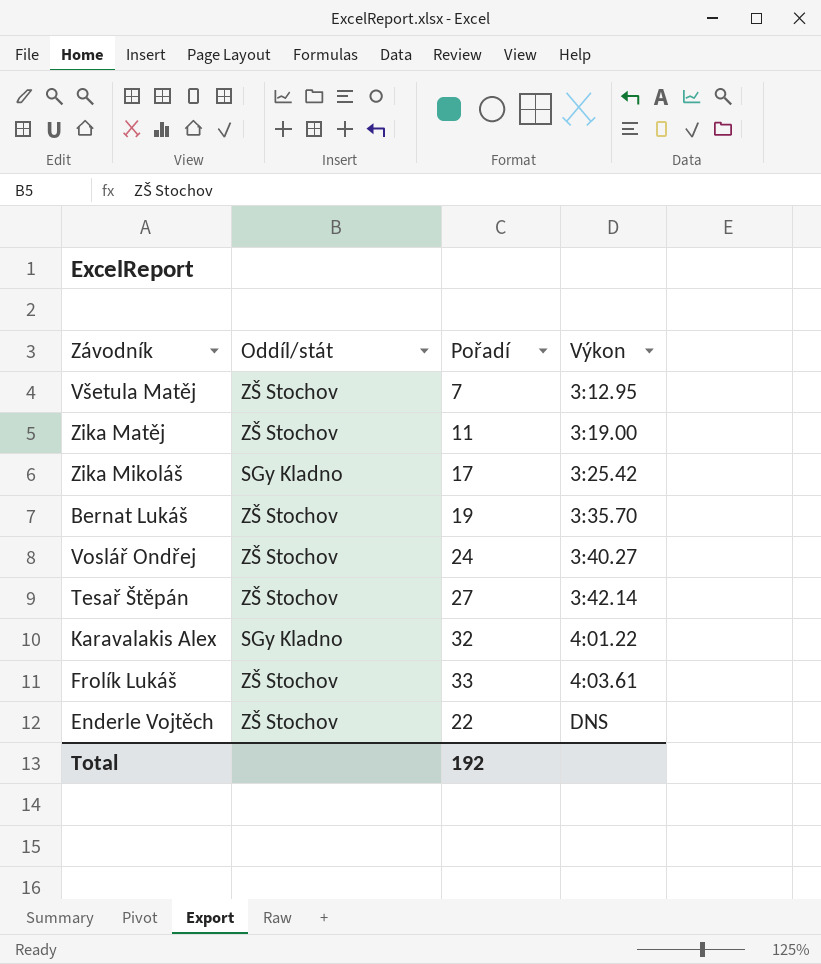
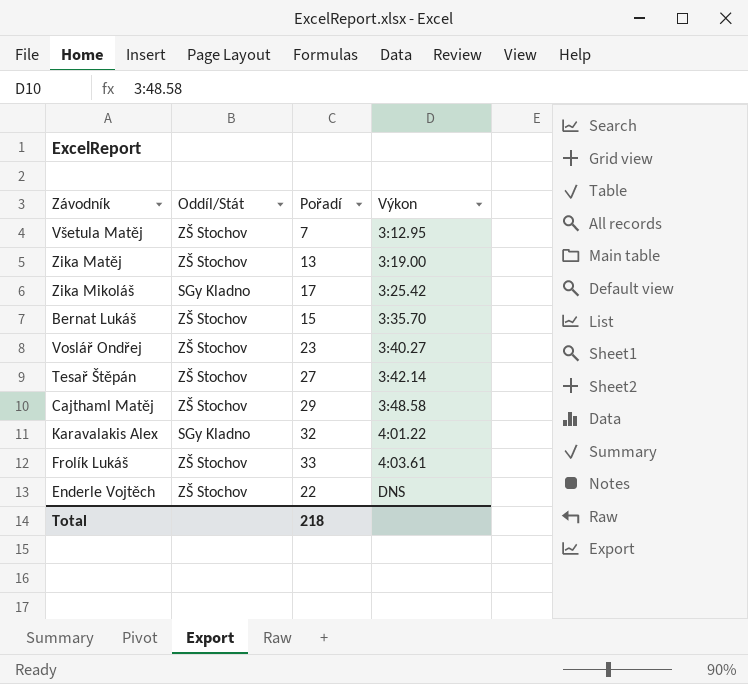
column name: Oddíl/stát -> Oddíl/Stát
Zika Matěj | Pořadí: 11 -> 13
Bernat Lukáš | Pořadí: 19 -> 15
Voslář Ondřej | Pořadí: 24 -> 23
row Cajthaml Matěj: none -> ZŠ Stochov | 29 | 3:48.58
Total | Pořadí: 192 -> 218

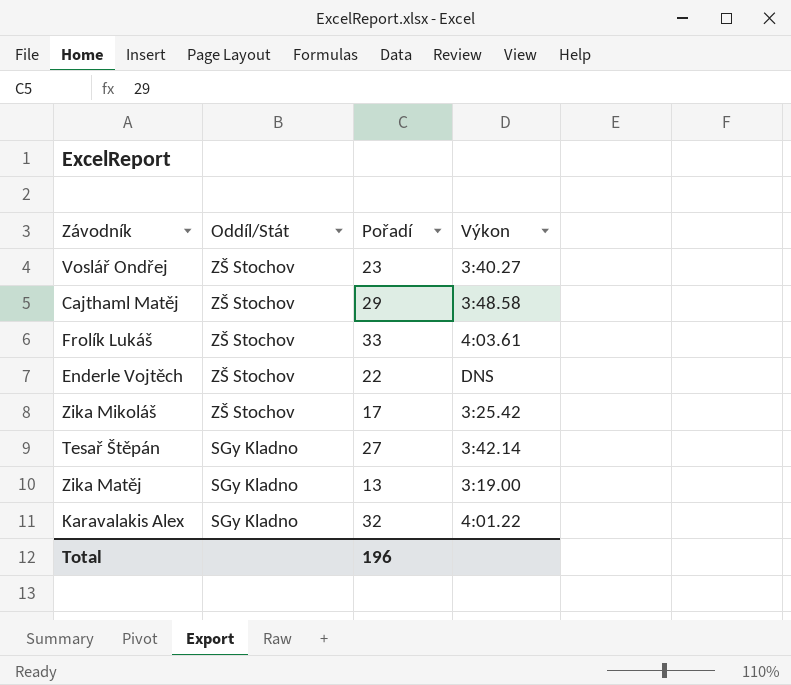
row order: Výkon ascending -> Oddíl/Stát descending
row Všetula Matěj: ZŠ Stochov | 7 | 3:12.95 -> none
row Bernat Lukáš: ZŠ Stochov | 15 | 3:35.70 -> none
Zika Mikoláš | Oddíl/Stát: SGy Kladno -> ZŠ Stochov
Tesař Štěpán | Oddíl/Stát: ZŠ Stochov -> SGy Kladno
Zika Matěj | Oddíl/Stát: ZŠ Stochov -> SGy Kladno
Total | Pořadí: 218 -> 196

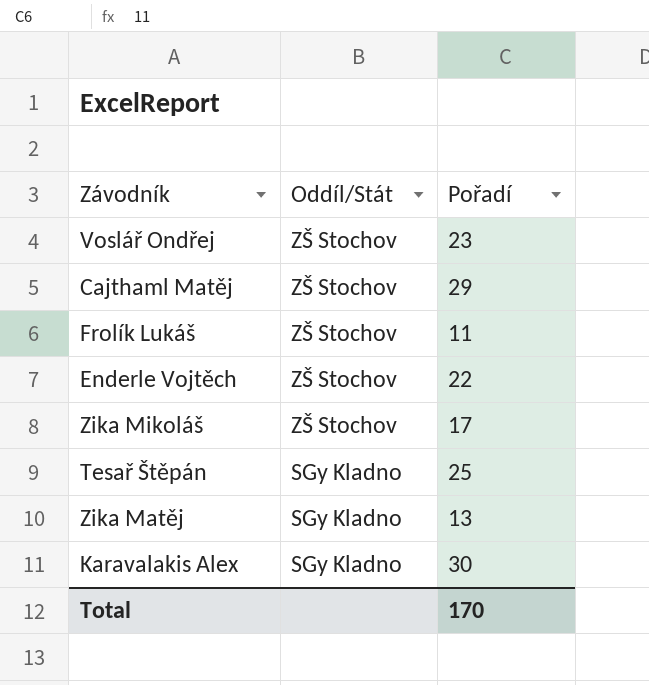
column Výkon | position: 4 -> none
Frolík Lukáš | Pořadí: 33 -> 11
Tesař Štěpán | Pořadí: 27 -> 25
Karavalakis Alex | Pořadí: 32 -> 30
Total | Pořadí: 196 -> 170

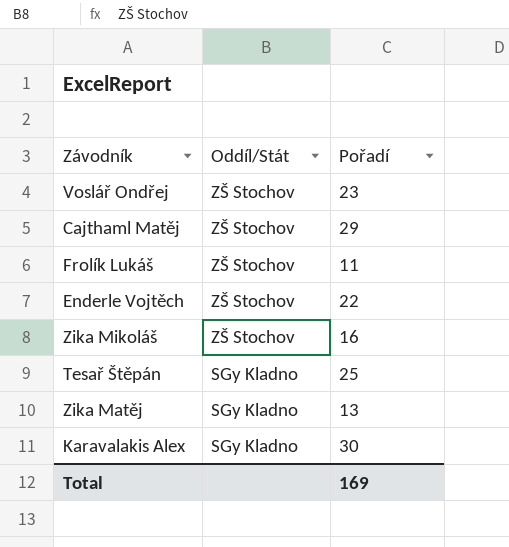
Zika Mikoláš | Pořadí: 17 -> 16
Total | Pořadí: 170 -> 169

